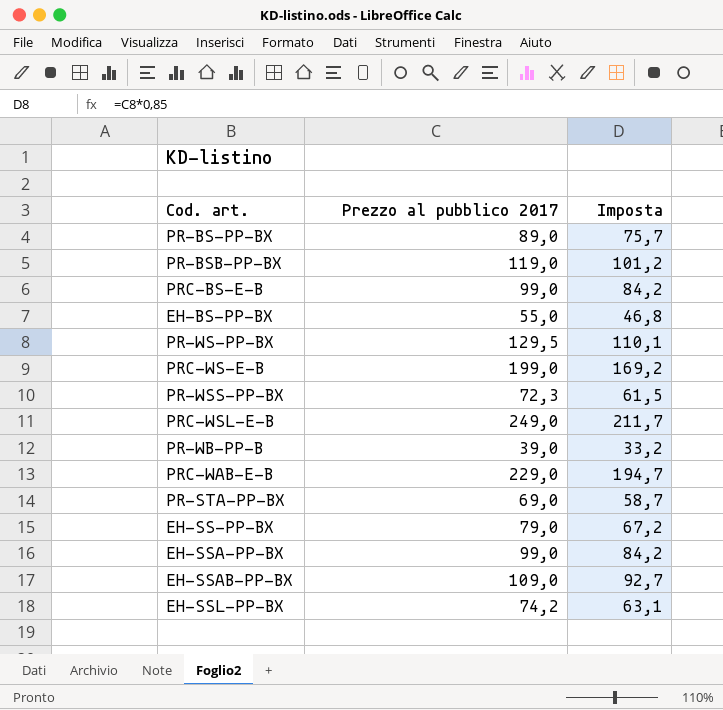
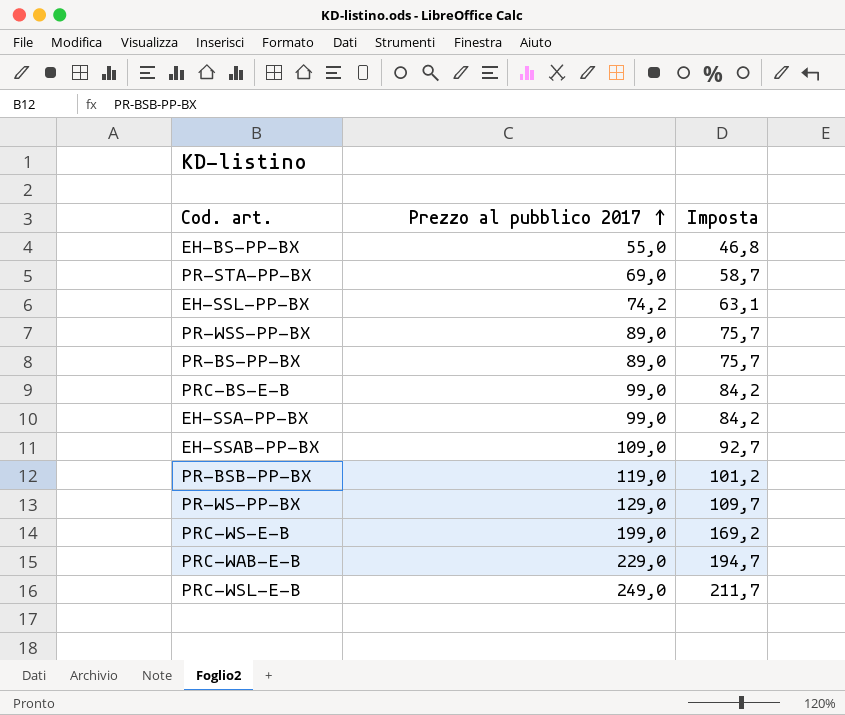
row order: none -> Prezzo al pubblico 2017 ascending
row PR-WB-PP-B: 39,0 | 33,2 -> none
row EH-SS-PP-BX: 79,0 | 67,2 -> none
PR-WSS-PP-BX | Prezzo al pubblico 2017: 72,3 -> 89,0
PR-WSS-PP-BX | Imposta: 61,5 -> 75,7
PR-WS-PP-BX | Prezzo al pubblico 2017: 129,5 -> 129,0
PR-WS-PP-BX | Imposta: 110,1 -> 109,7

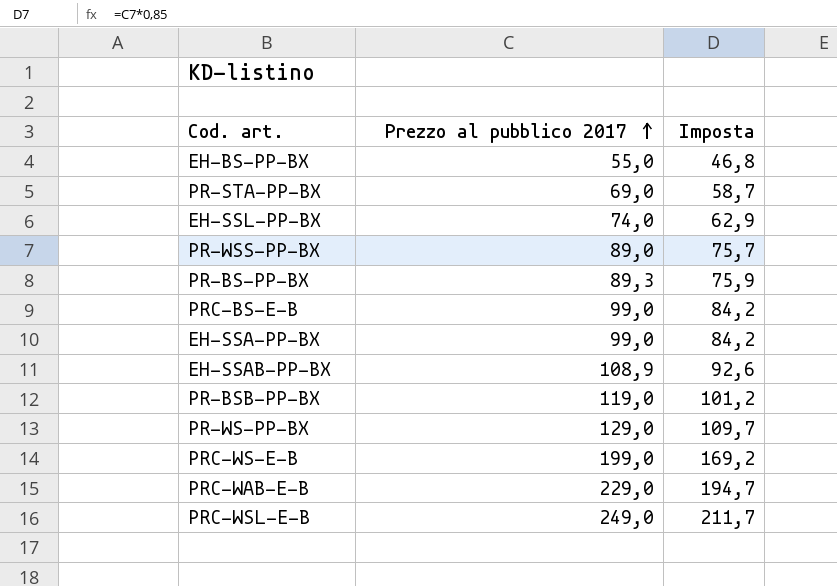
EH-SSL-PP-BX | Prezzo al pubblico 2017: 74,2 -> 74,0
EH-SSL-PP-BX | Imposta: 63,1 -> 62,9
PR-BS-PP-BX | Prezzo al pubblico 2017: 89,0 -> 89,3
PR-BS-PP-BX | Imposta: 75,7 -> 75,9
EH-SSAB-PP-BX | Prezzo al pubblico 2017: 109,0 -> 108,9
EH-SSAB-PP-BX | Imposta: 92,7 -> 92,6

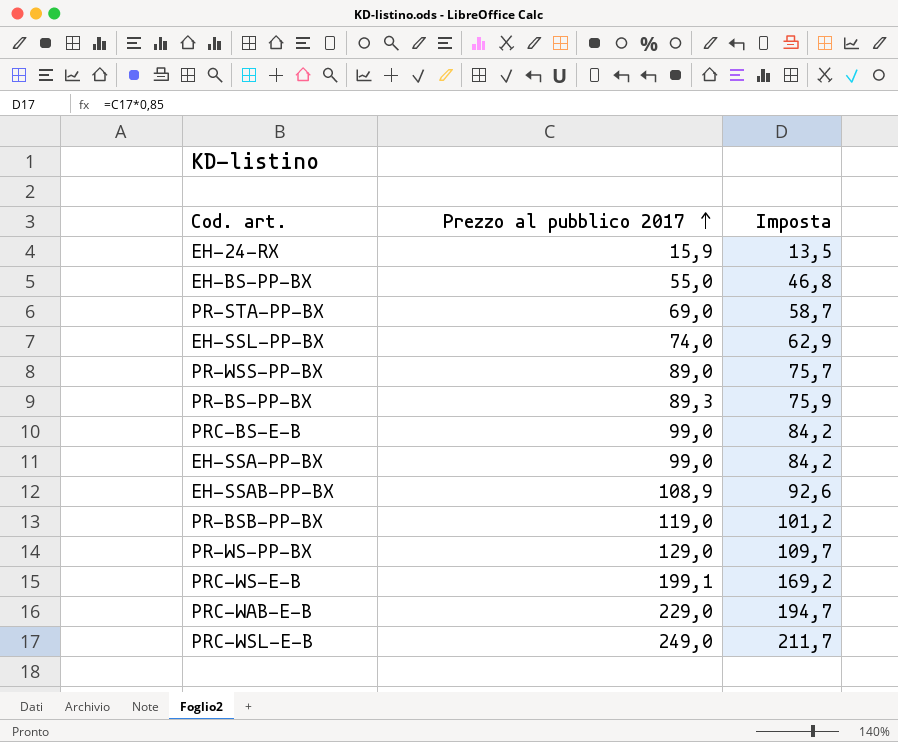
row EH-24-RX: none -> 15,9 | 13,5
PRC-WS-E-B | Prezzo al pubblico 2017: 199,0 -> 199,1

